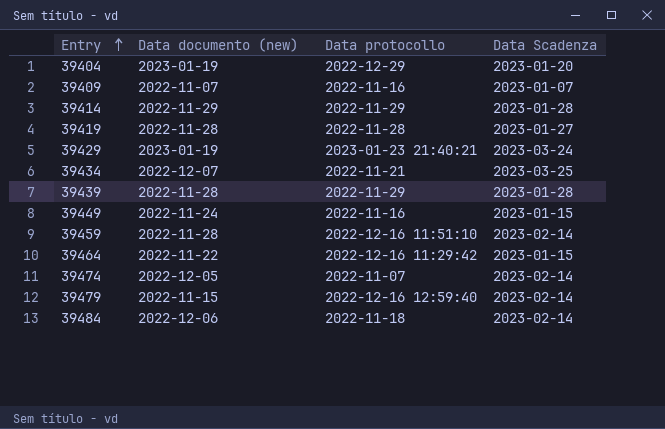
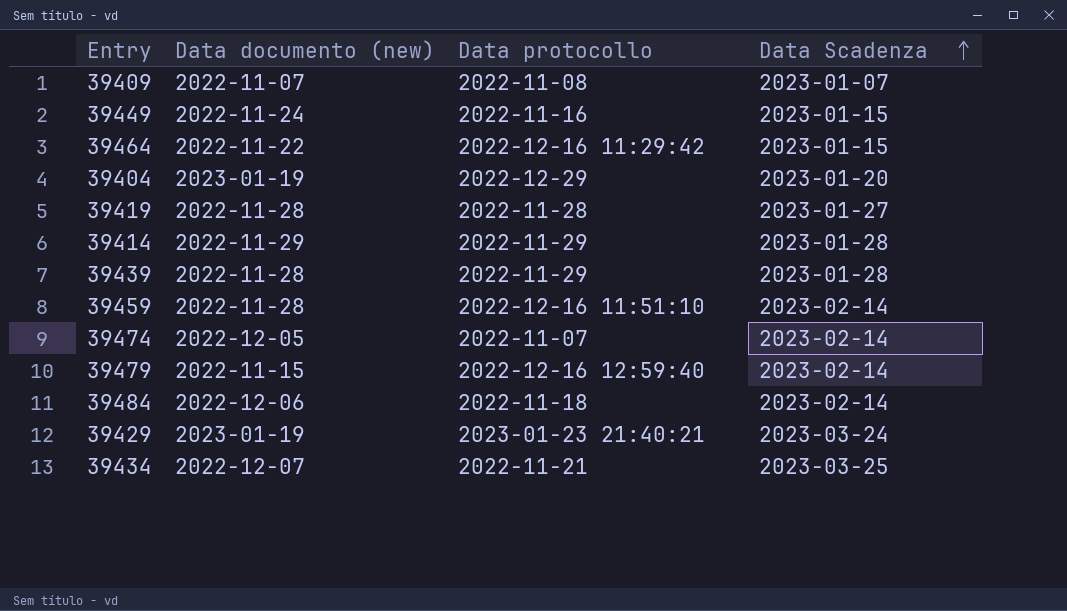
row order: Entry ascending -> Data Scadenza ascending
39409 | Data protocollo: 2022-11-16 -> 2022-11-08

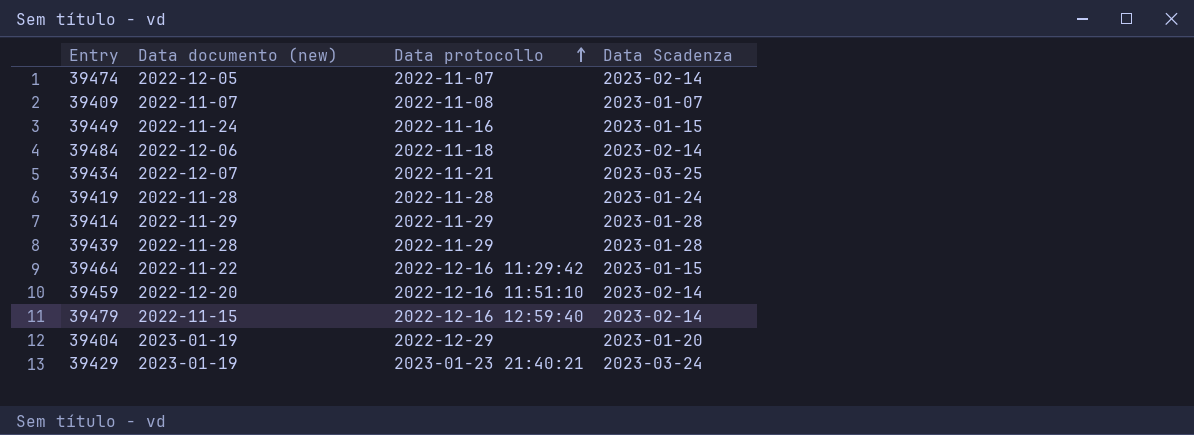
row order: Data Scadenza ascending -> Data protocollo ascending
39419 | Data Scadenza: 2023-01-27 -> 2023-01-24
39459 | Data documento (new): 2022-11-28 -> 2022-12-20

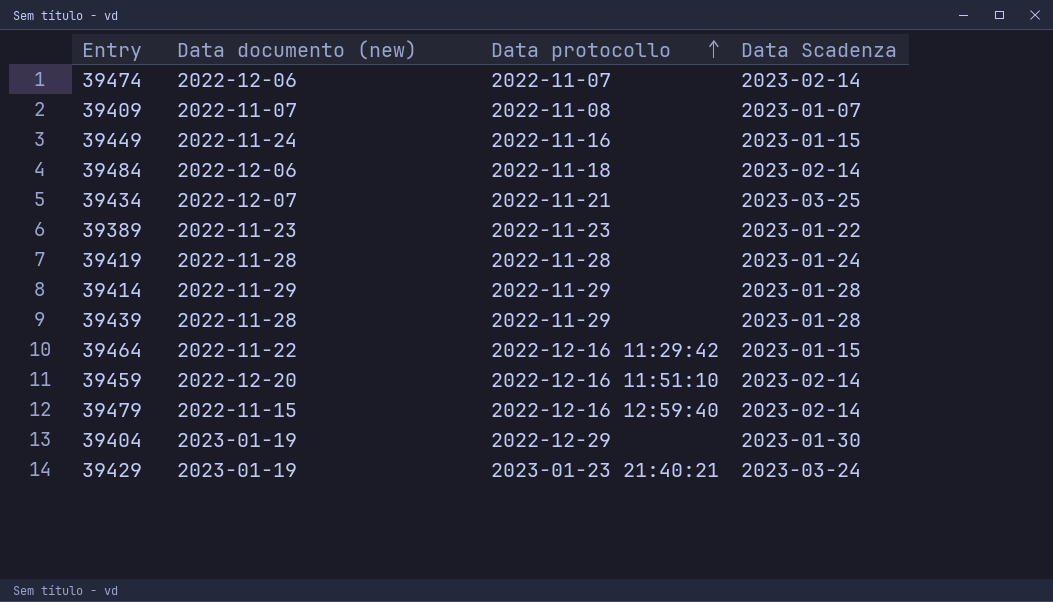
39474 | Data documento (new): 2022-12-05 -> 2022-12-06
row 39389: none -> 2022-11-23 | 2022-11-23 | 2023-01-22
39404 | Data Scadenza: 2023-01-20 -> 2023-01-30

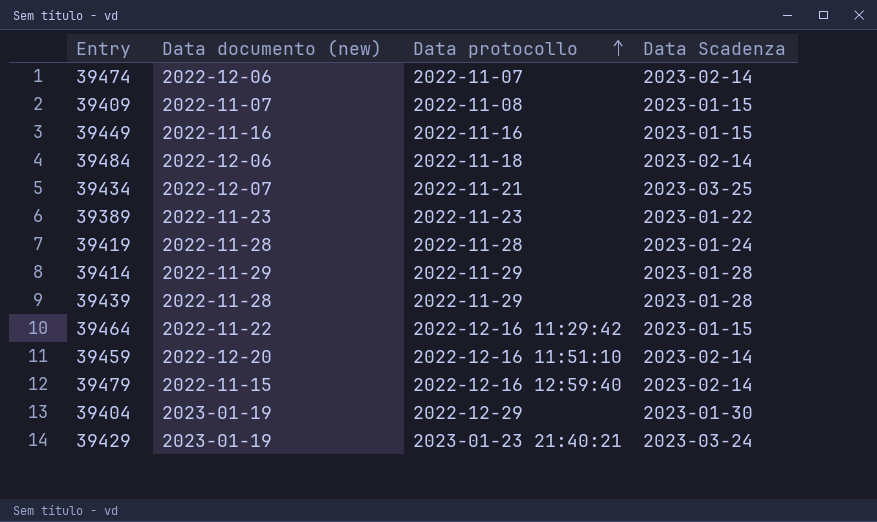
39409 | Data Scadenza: 2023-01-07 -> 2023-01-15
39449 | Data documento (new): 2022-11-24 -> 2022-11-16

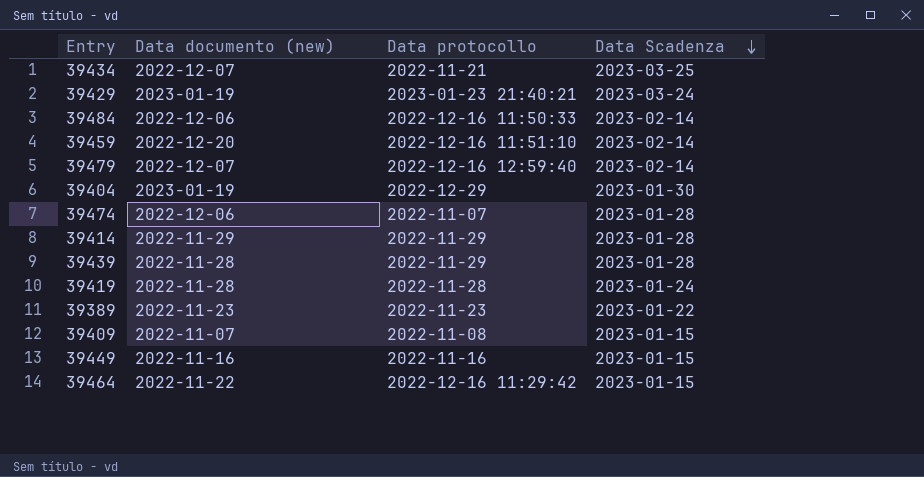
row order: Data protocollo ascending -> Data Scadenza descending
39484 | Data protocollo: 2022-11-18 -> 2022-12-16 11:50:33
39479 | Data documento (new): 2022-11-15 -> 2022-12-07
39474 | Data Scadenza: 2023-02-14 -> 2023-01-28

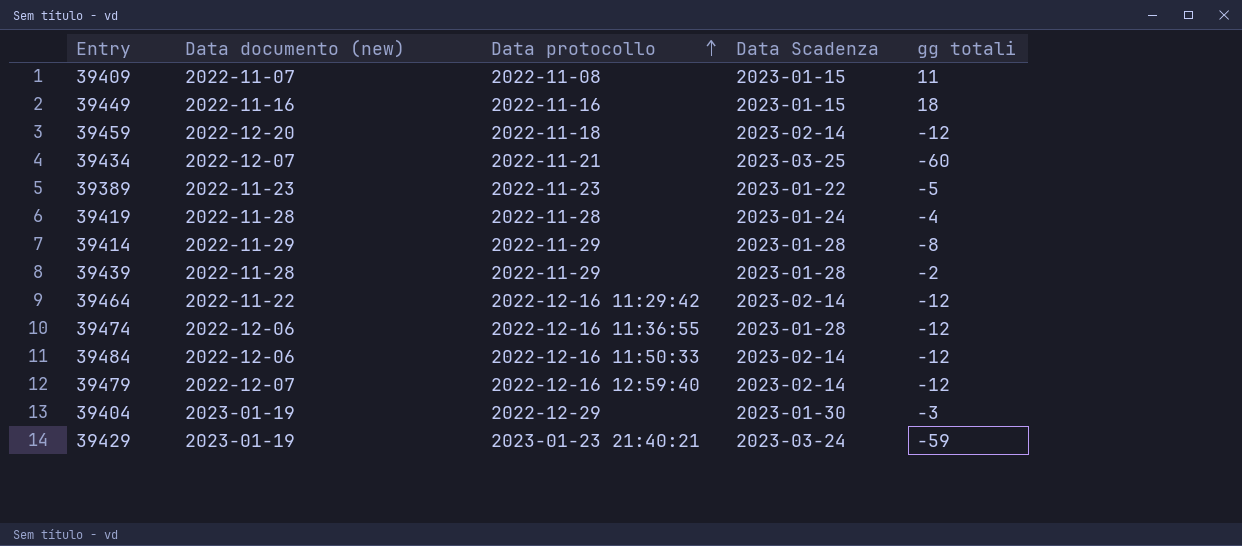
row order: Data Scadenza descending -> Data protocollo ascending
column gg totali | position: none -> 5
39459 | Data protocollo: 2022-12-16 11:51:10 -> 2022-11-18
39464 | Data Scadenza: 2023-01-15 -> 2023-02-14
39474 | Data protocollo: 2022-11-07 -> 2022-12-16 11:36:55

